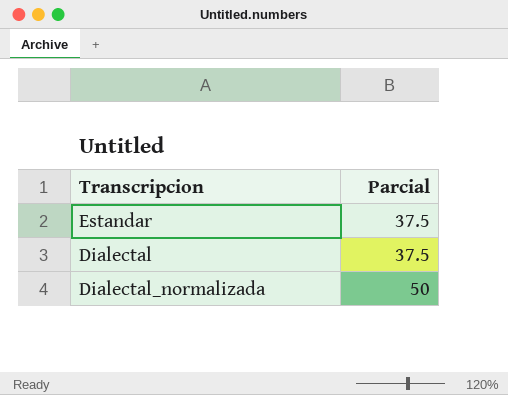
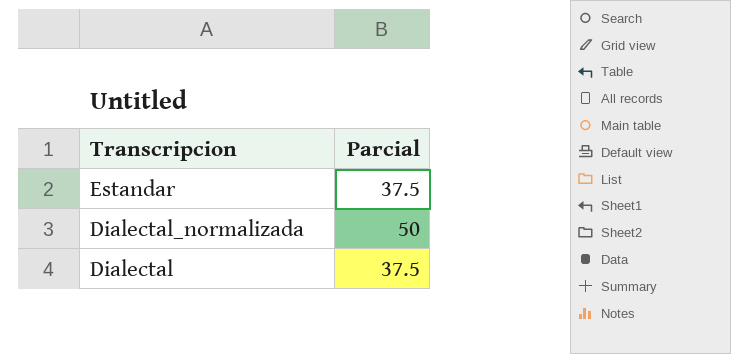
row order: Parcial ascending -> Transcripcion descending

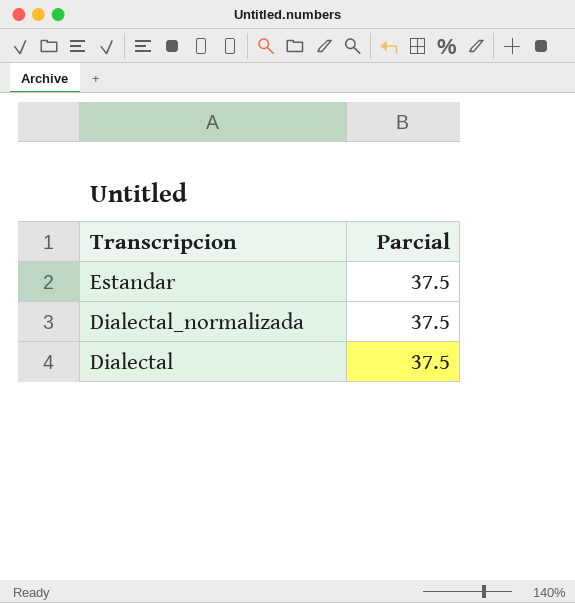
Dialectal_normalizada | Parcial: 50 -> 37.5

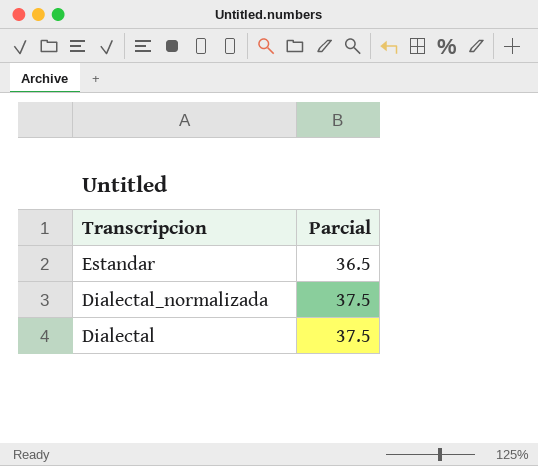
Estandar | Parcial: 37.5 -> 36.5

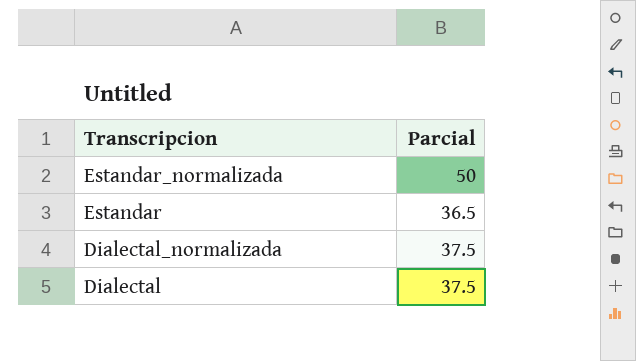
row Estandar_normalizada: none -> 50

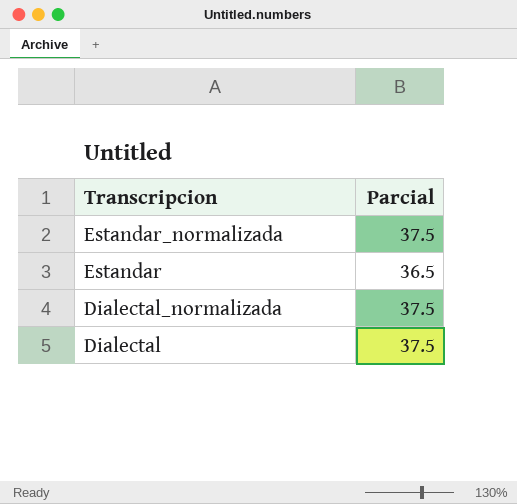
Estandar_normalizada | Parcial: 50 -> 37.5

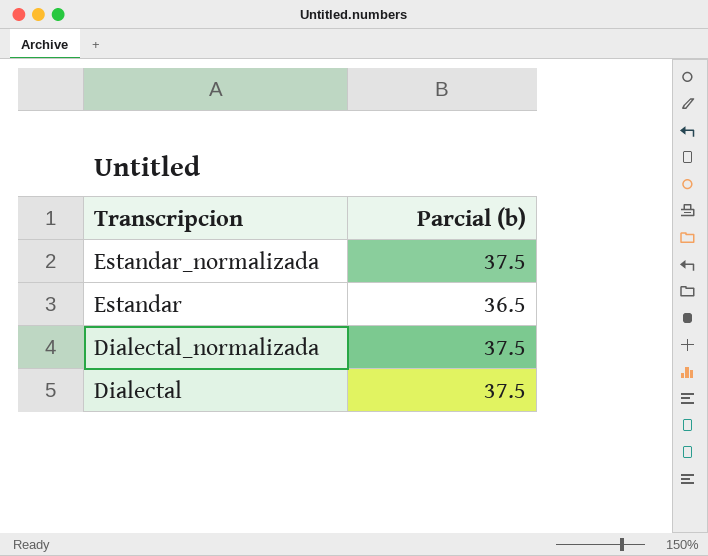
column name: Parcial -> Parcial (b)

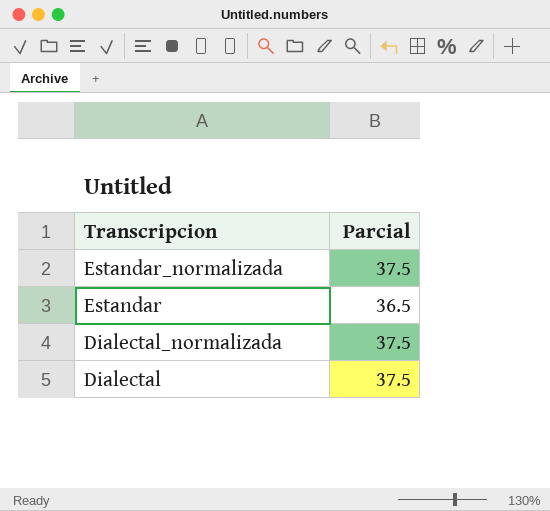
column name: Parcial (b) -> Parcial

